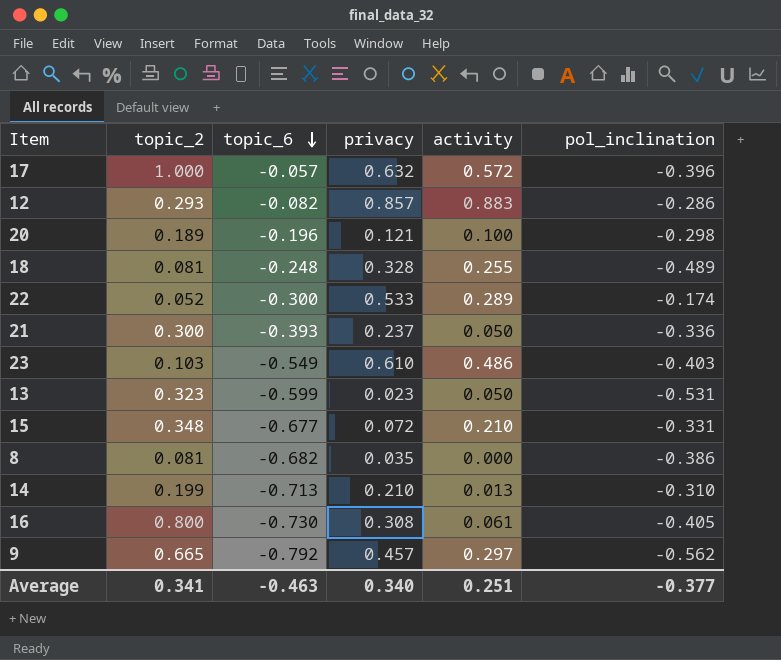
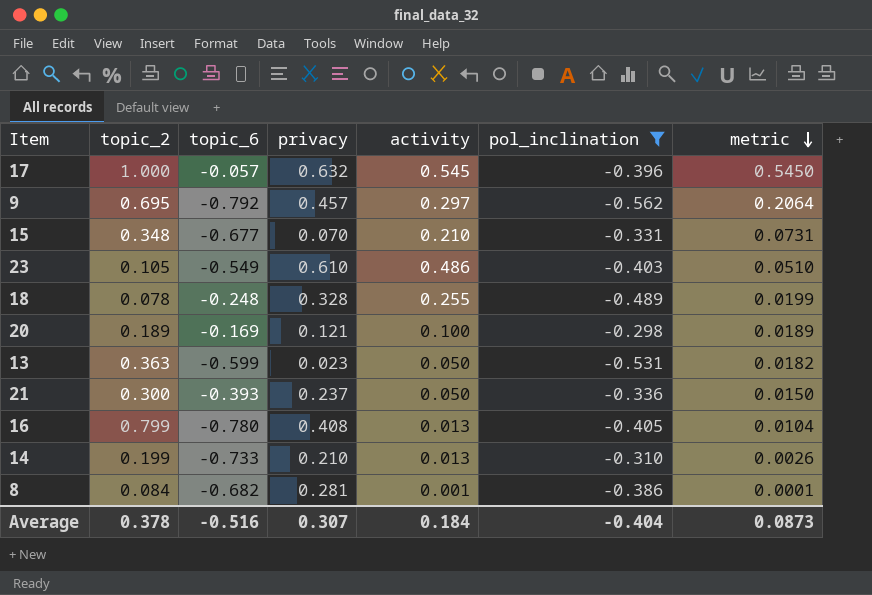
filter: none -> pol_inclination <= -0.298
row order: topic_6 descending -> metric descending
column metric | formula: none -> [topic_2] * [activity]
17 | activity: 0.572 -> 0.545
9 | topic_2: 0.665 -> 0.695
15 | privacy: 0.072 -> 0.070
23 | topic_2: 0.103 -> 0.105
18 | topic_2: 0.081 -> 0.078
20 | topic_6: -0.196 -> -0.169
13 | topic_2: 0.323 -> 0.363
16 | topic_2: 0.800 -> 0.799
16 | topic_6: -0.730 -> -0.780
16 | privacy: 0.308 -> 0.408
16 | activity: 0.061 -> 0.013
14 | topic_6: -0.713 -> -0.733
8 | topic_2: 0.081 -> 0.084
8 | privacy: 0.035 -> 0.281
8 | activity: 0.000 -> 0.001
Average | topic_2: 0.341 -> 0.378
Average | topic_6: -0.463 -> -0.516
Average | privacy: 0.340 -> 0.307
Average | activity: 0.251 -> 0.184
Average | pol_inclination: -0.377 -> -0.404

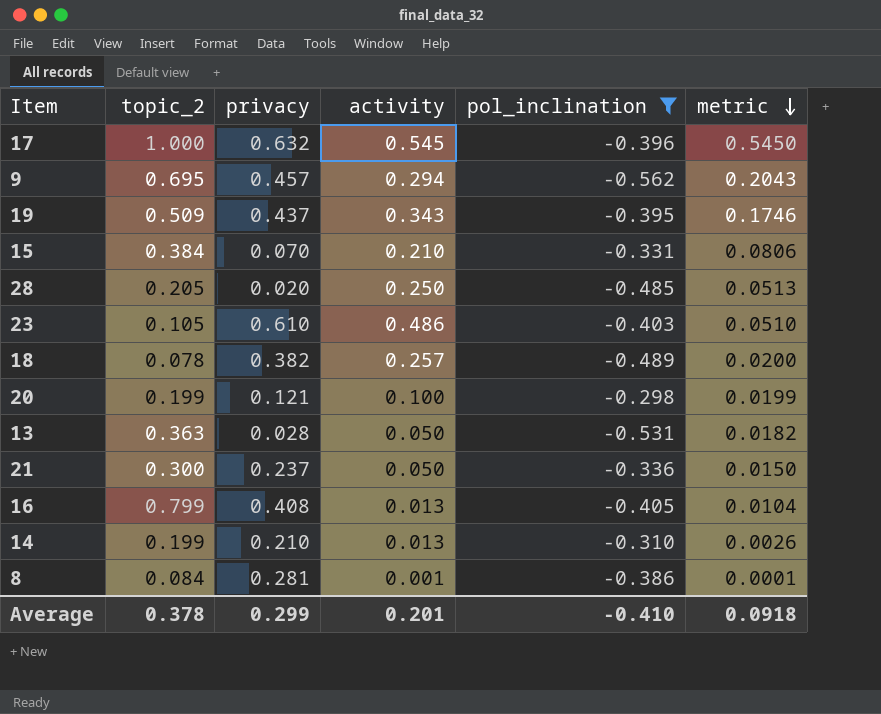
column topic_6 | position: 3 -> none
9 | activity: 0.297 -> 0.294
9 | metric: 0.2064 -> 0.2043
row 19: none -> 0.509 | 0.437 | 0.343 | -0.395 | 0.1746
15 | topic_2: 0.348 -> 0.384
15 | metric: 0.0731 -> 0.0806
row 28: none -> 0.205 | 0.020 | 0.250 | -0.485 | 0.0513
18 | privacy: 0.328 -> 0.382
18 | activity: 0.255 -> 0.257
18 | metric: 0.0199 -> 0.0200
20 | topic_2: 0.189 -> 0.199
20 | metric: 0.0189 -> 0.0199
13 | privacy: 0.023 -> 0.028
Average | privacy: 0.307 -> 0.299
Average | activity: 0.184 -> 0.201
Average | pol_inclination: -0.404 -> -0.410
Average | metric: 0.0873 -> 0.0918

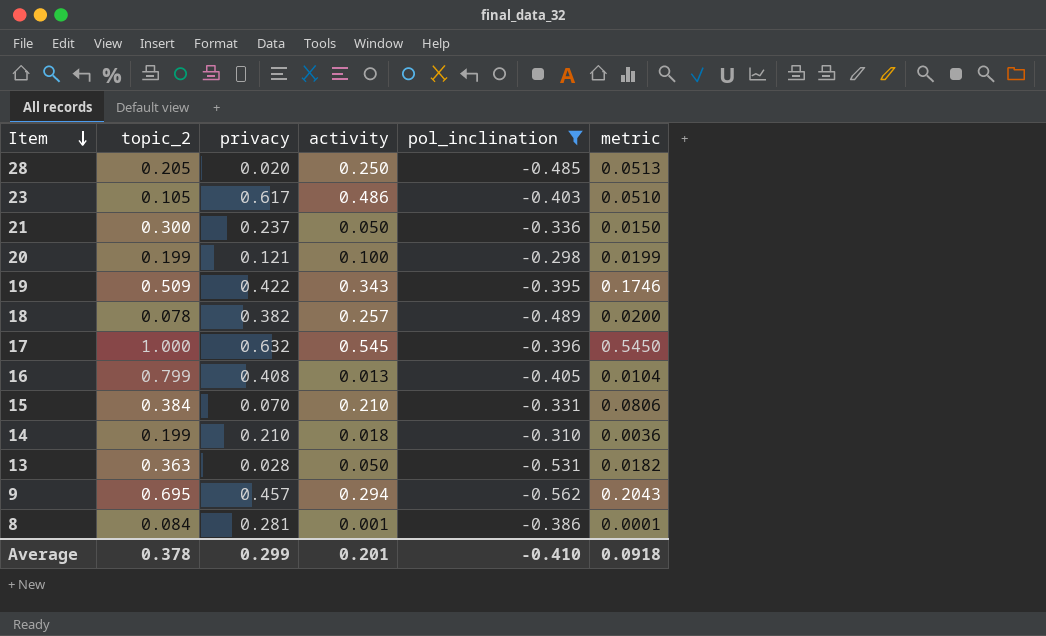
row order: metric descending -> Item descending
23 | privacy: 0.610 -> 0.617
19 | privacy: 0.437 -> 0.422
14 | activity: 0.013 -> 0.018
14 | metric: 0.0026 -> 0.0036

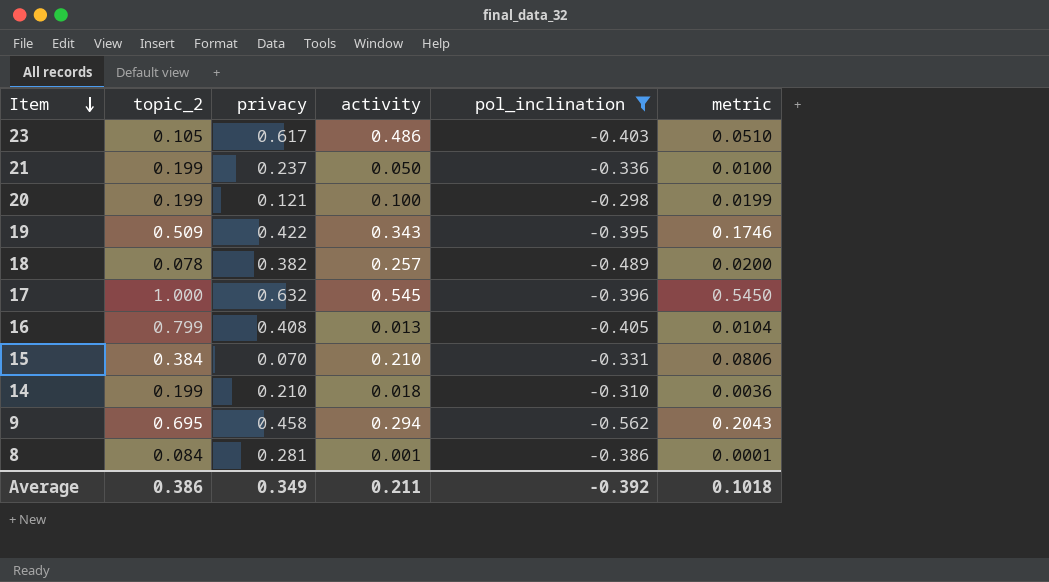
row 28: 0.205 | 0.020 | 0.250 | -0.485 | 0.0513 -> none
row 13: 0.363 | 0.028 | 0.050 | -0.531 | 0.0182 -> none
21 | topic_2: 0.300 -> 0.199
21 | metric: 0.0150 -> 0.0100
9 | privacy: 0.457 -> 0.458
Average | topic_2: 0.378 -> 0.386
Average | privacy: 0.299 -> 0.349
Average | activity: 0.201 -> 0.211
Average | pol_inclination: -0.410 -> -0.392
Average | metric: 0.0918 -> 0.1018

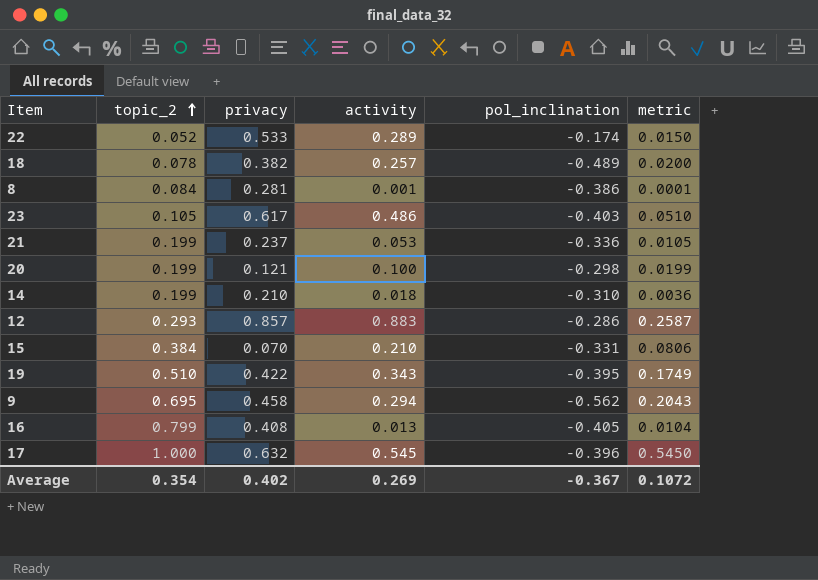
filter: pol_inclination <= -0.298 -> none
row order: Item descending -> topic_2 ascending
21 | activity: 0.050 -> 0.053
21 | metric: 0.0100 -> 0.0105
19 | topic_2: 0.509 -> 0.510
19 | metric: 0.1746 -> 0.1749
Average | topic_2: 0.386 -> 0.354
Average | privacy: 0.349 -> 0.402
Average | activity: 0.211 -> 0.269
Average | pol_inclination: -0.392 -> -0.367
Average | metric: 0.1018 -> 0.1072

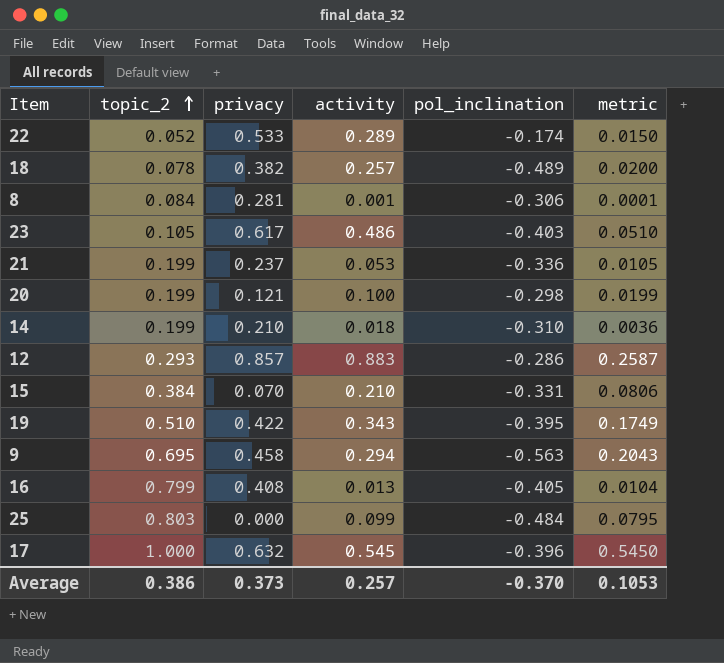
8 | pol_inclination: -0.386 -> -0.306
9 | pol_inclination: -0.562 -> -0.563
row 25: none -> 0.803 | 0.000 | 0.099 | -0.484 | 0.0795
Average | topic_2: 0.354 -> 0.386
Average | privacy: 0.402 -> 0.373
Average | activity: 0.269 -> 0.257
Average | pol_inclination: -0.367 -> -0.370
Average | metric: 0.1072 -> 0.1053

